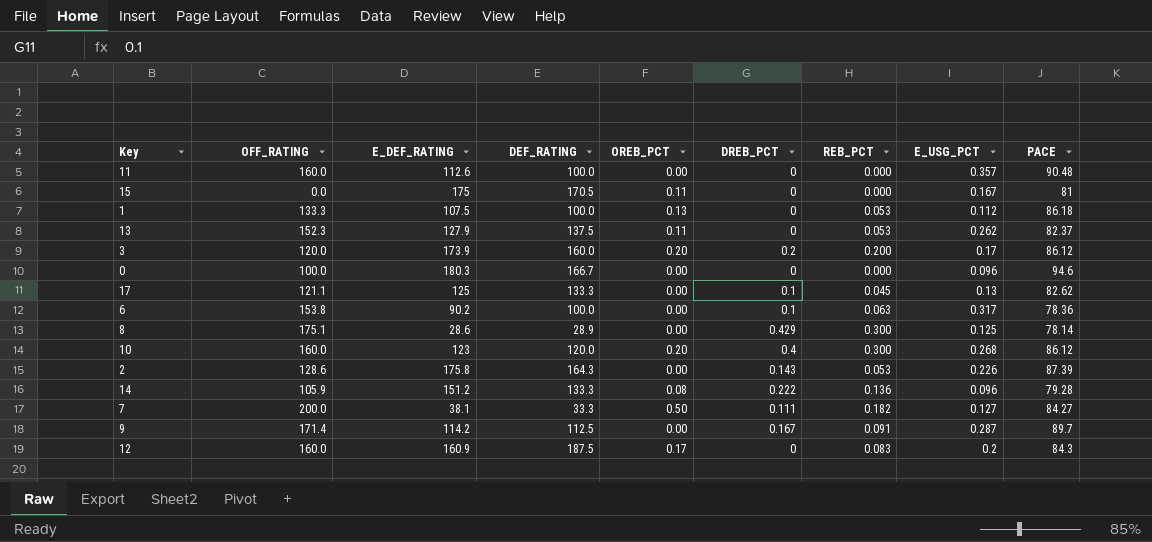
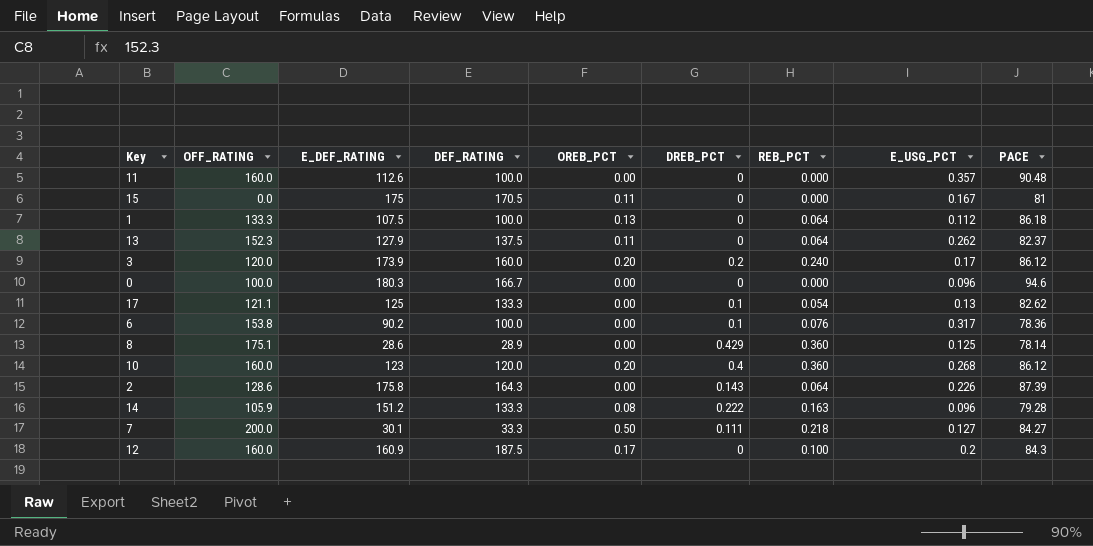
row 9: 171.4 | 114.2 | 112.5 | 0.00 | 0.167 | 0.091 | 0.287 | 89.7 -> none
1 | REB_PCT: 0.053 -> 0.064
13 | REB_PCT: 0.053 -> 0.064
3 | REB_PCT: 0.200 -> 0.240
17 | REB_PCT: 0.045 -> 0.054
6 | REB_PCT: 0.063 -> 0.076
8 | REB_PCT: 0.300 -> 0.360
10 | REB_PCT: 0.300 -> 0.360
2 | REB_PCT: 0.053 -> 0.064
14 | REB_PCT: 0.136 -> 0.163
7 | E_DEF_RATING: 38.1 -> 30.1
7 | REB_PCT: 0.182 -> 0.218
12 | REB_PCT: 0.083 -> 0.100

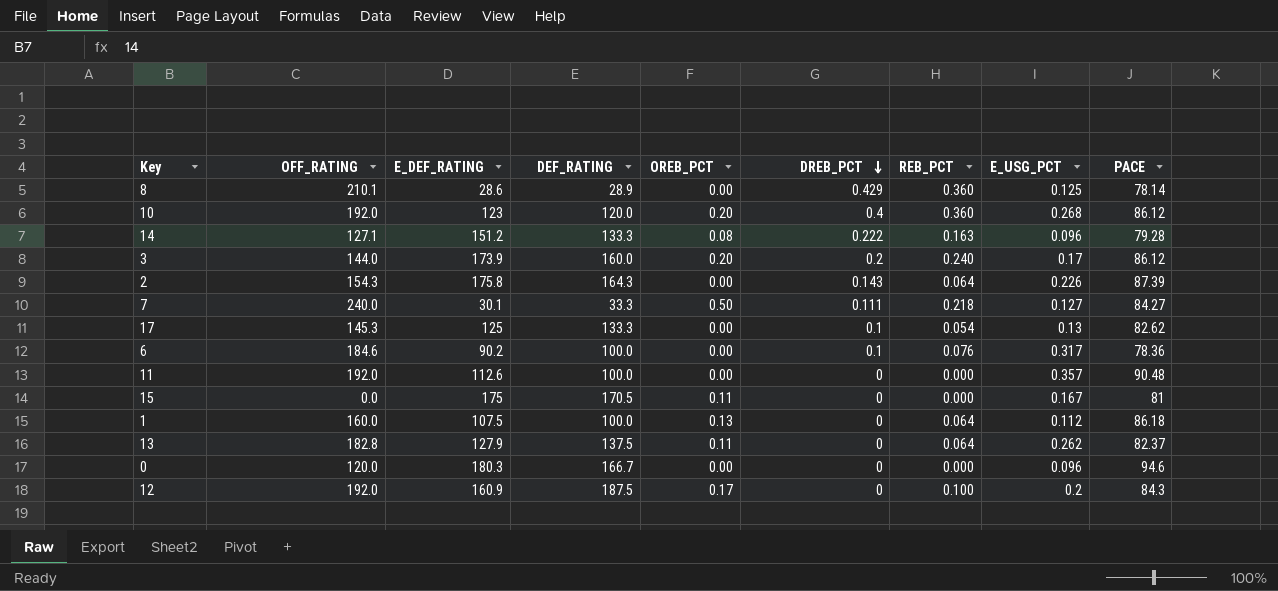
row order: none -> DREB_PCT descending
8 | OFF_RATING: 175.1 -> 210.1
10 | OFF_RATING: 160.0 -> 192.0
14 | OFF_RATING: 105.9 -> 127.1
3 | OFF_RATING: 120.0 -> 144.0
2 | OFF_RATING: 128.6 -> 154.3
7 | OFF_RATING: 200.0 -> 240.0
17 | OFF_RATING: 121.1 -> 145.3
6 | OFF_RATING: 153.8 -> 184.6
11 | OFF_RATING: 160.0 -> 192.0
1 | OFF_RATING: 133.3 -> 160.0
13 | OFF_RATING: 152.3 -> 182.8
0 | OFF_RATING: 100.0 -> 120.0
12 | OFF_RATING: 160.0 -> 192.0

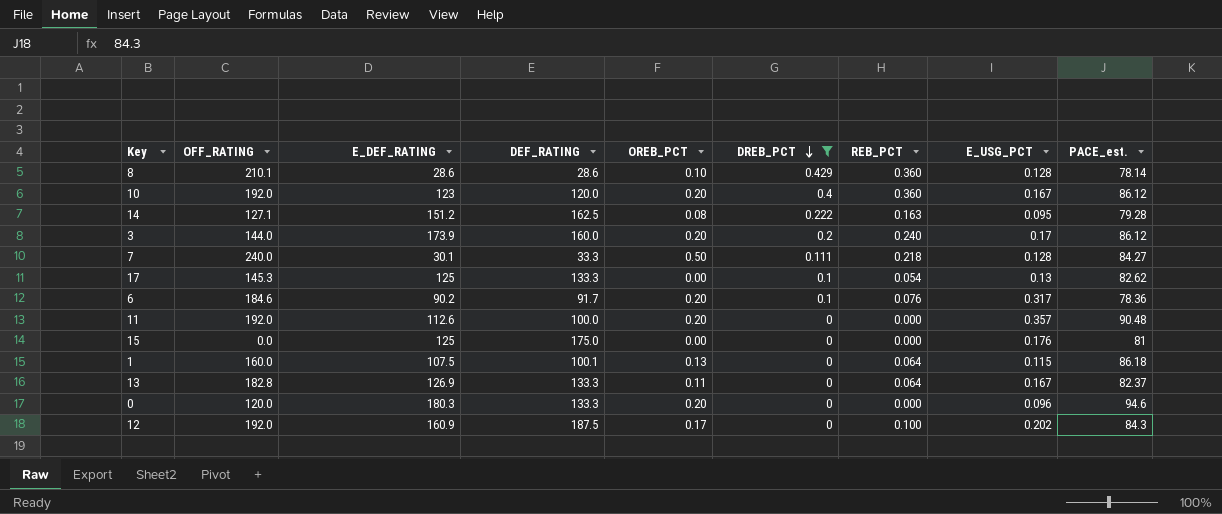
filter: none -> DREB_PCT != 0.143
column name: PACE -> PACE_est.
8 | DEF_RATING: 28.9 -> 28.6
8 | OREB_PCT: 0.00 -> 0.10
8 | E_USG_PCT: 0.125 -> 0.128
10 | E_USG_PCT: 0.268 -> 0.167
14 | DEF_RATING: 133.3 -> 162.5
14 | E_USG_PCT: 0.096 -> 0.095
7 | E_USG_PCT: 0.127 -> 0.128
6 | DEF_RATING: 100.0 -> 91.7
6 | OREB_PCT: 0.00 -> 0.20
11 | OREB_PCT: 0.00 -> 0.20
15 | E_DEF_RATING: 175 -> 125
15 | DEF_RATING: 170.5 -> 175.0
15 | OREB_PCT: 0.11 -> 0.00
15 | E_USG_PCT: 0.167 -> 0.176
1 | DEF_RATING: 100.0 -> 100.1
1 | E_USG_PCT: 0.112 -> 0.115
13 | E_DEF_RATING: 127.9 -> 126.9
13 | DEF_RATING: 137.5 -> 133.3
13 | E_USG_PCT: 0.262 -> 0.167
0 | DEF_RATING: 166.7 -> 133.3
0 | OREB_PCT: 0.00 -> 0.20
12 | E_USG_PCT: 0.2 -> 0.202

